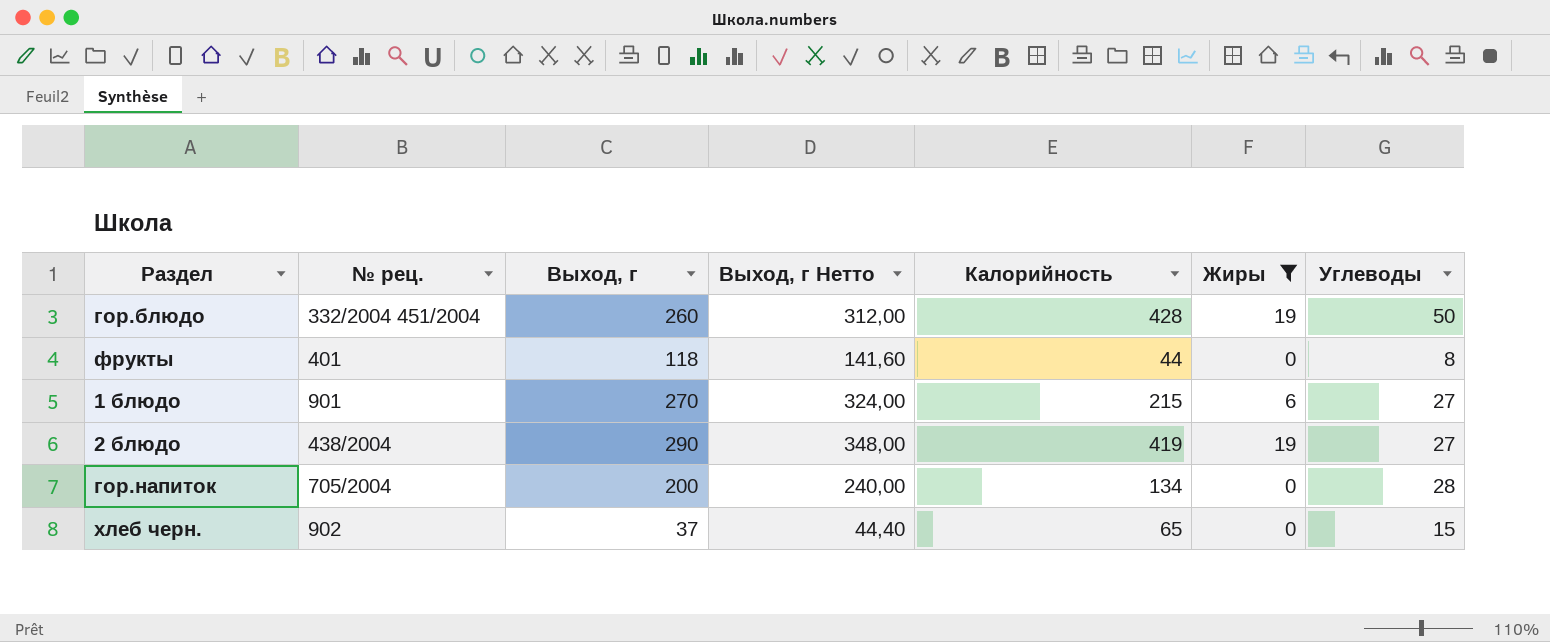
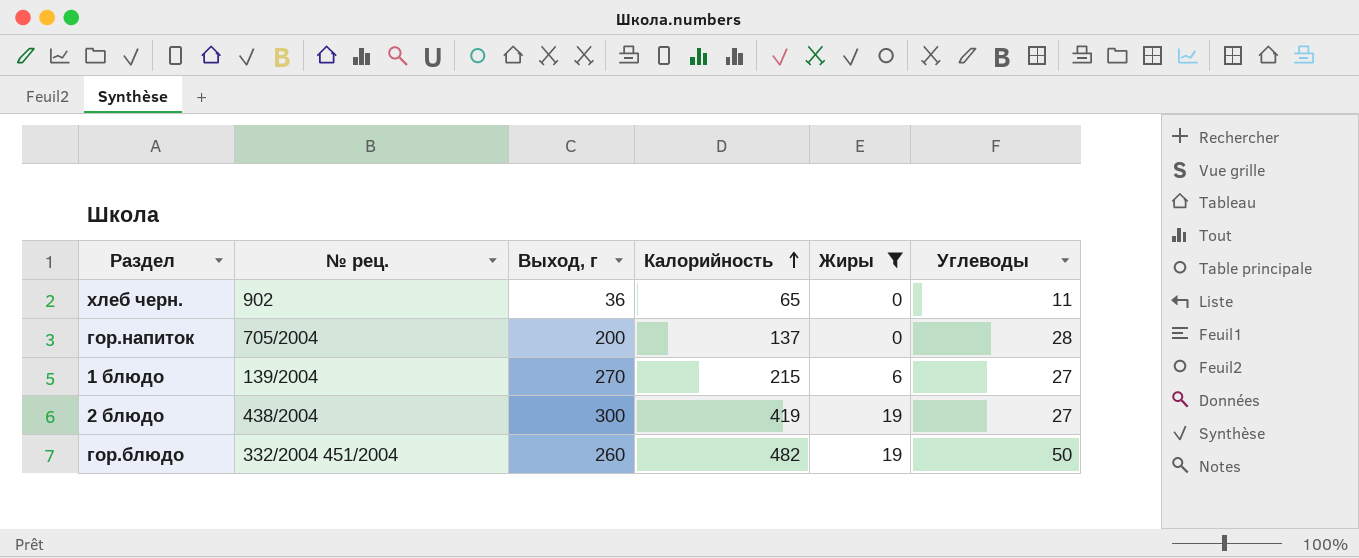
row order: none -> Калорийность ascending
column Выход, г Нетто | formula: [Выход, г] * 1,2 -> none
row фрукты: 401 | 118 | 141,60 | 44 | 0 | 8 -> none
хлеб черн. | Выход, г: 37 -> 36
хлеб черн. | Углеводы: 15 -> 11
гор.напиток | Калорийность: 134 -> 137
1 блюдо | № рец.: 901 -> 139/2004
2 блюдо | Выход, г: 290 -> 300
гор.блюдо | Калорийность: 428 -> 482

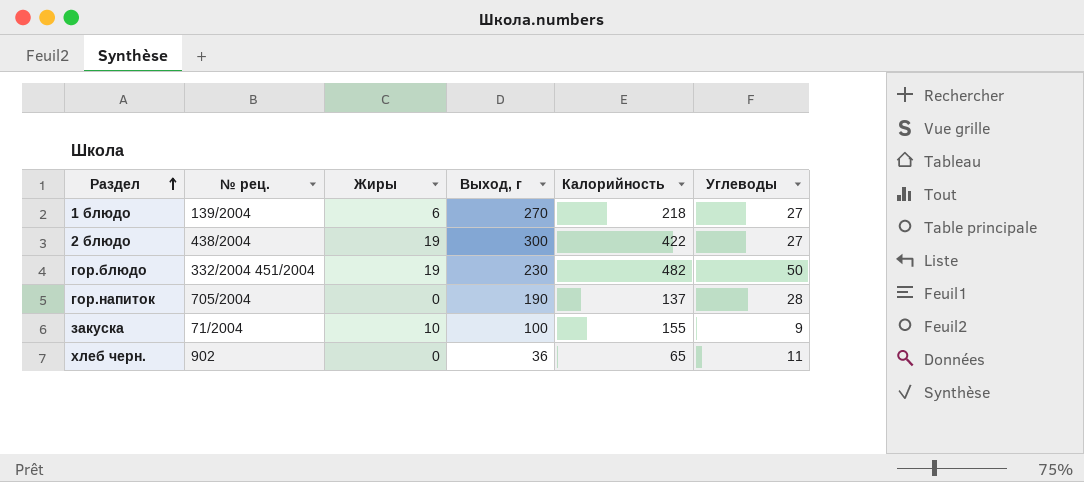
filter: Жиры != 10 -> none
row order: Калорийность ascending -> Раздел ascending
column Жиры | position: 5 -> 3
1 блюдо | Калорийность: 215 -> 218
2 блюдо | Калорийность: 419 -> 422
гор.блюдо | Выход, г: 260 -> 230
гор.напиток | Выход, г: 200 -> 190

